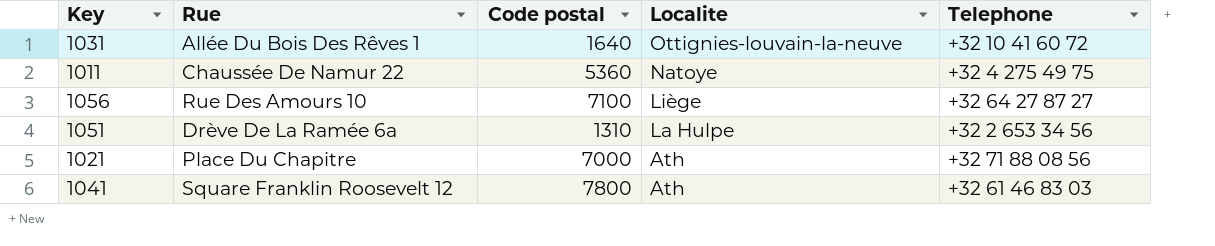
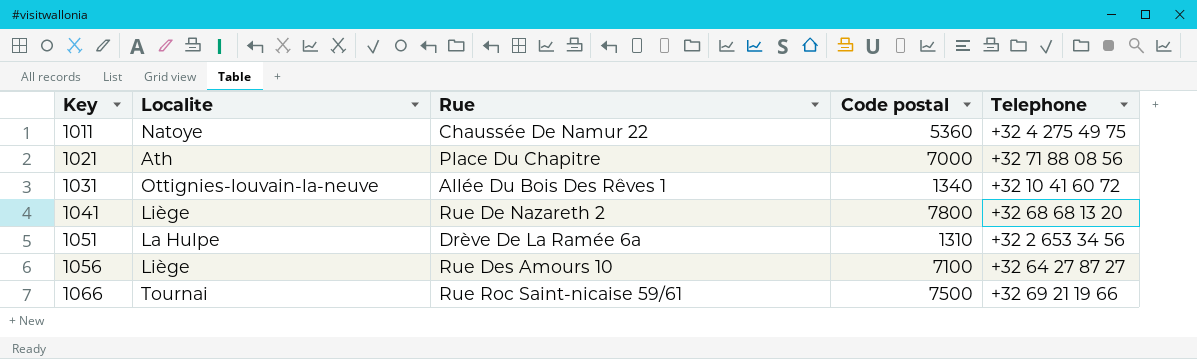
row order: Localite descending -> Key ascending
column Localite | position: 4 -> 2
1031 | Code postal: 1640 -> 1340
1041 | Localite: Ath -> Liège
1041 | Rue: Square Franklin Roosevelt 12 -> Rue De Nazareth 2
1041 | Telephone: +32 61 46 83 03 -> +32 68 68 13 20
row 1066: none -> Tournai | Rue Roc Saint-nicaise 59/61 | 7500 | +32 69 21 19 66

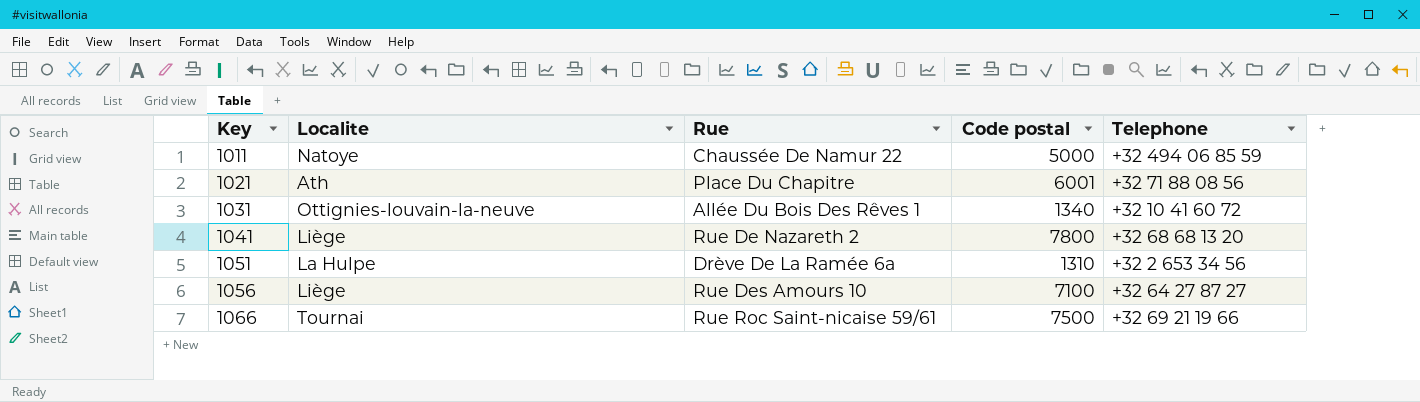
1011 | Code postal: 5360 -> 5000
1011 | Telephone: +32 4 275 49 75 -> +32 494 06 85 59
1021 | Code postal: 7000 -> 6001

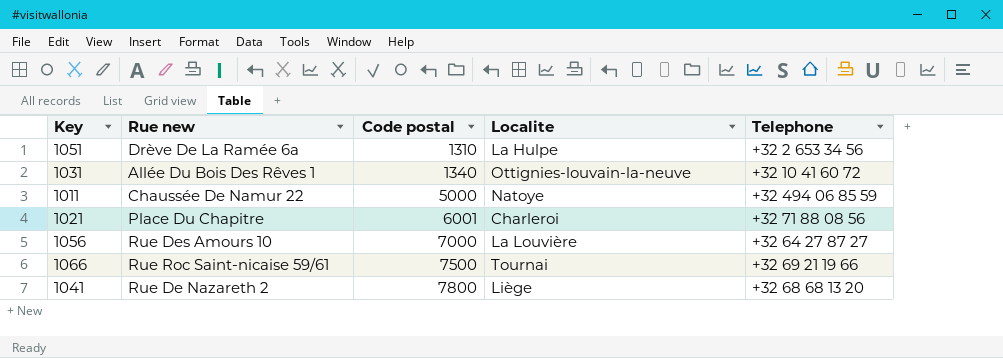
row order: Key ascending -> Code postal ascending
column name: Rue -> Rue new
column Localite | position: 2 -> 4
1021 | Localite: Ath -> Charleroi
1056 | Code postal: 7100 -> 7000
1056 | Localite: Liège -> La Louvière

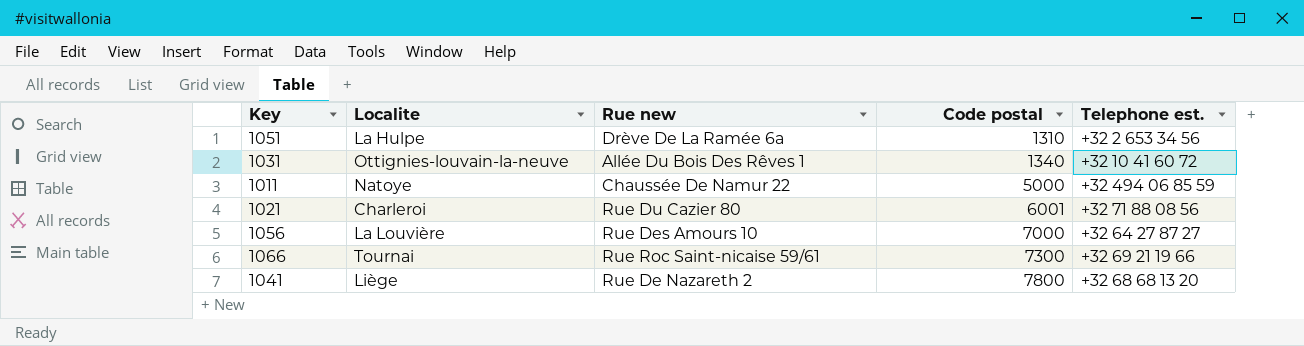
column Localite | position: 4 -> 2
column name: Telephone -> Telephone est.
1021 | Rue new: Place Du Chapitre -> Rue Du Cazier 80
1066 | Code postal: 7500 -> 7300

